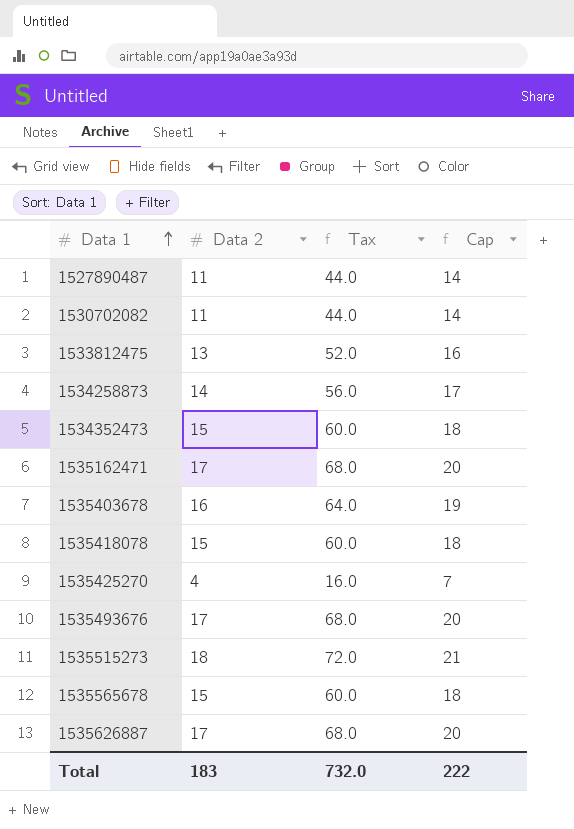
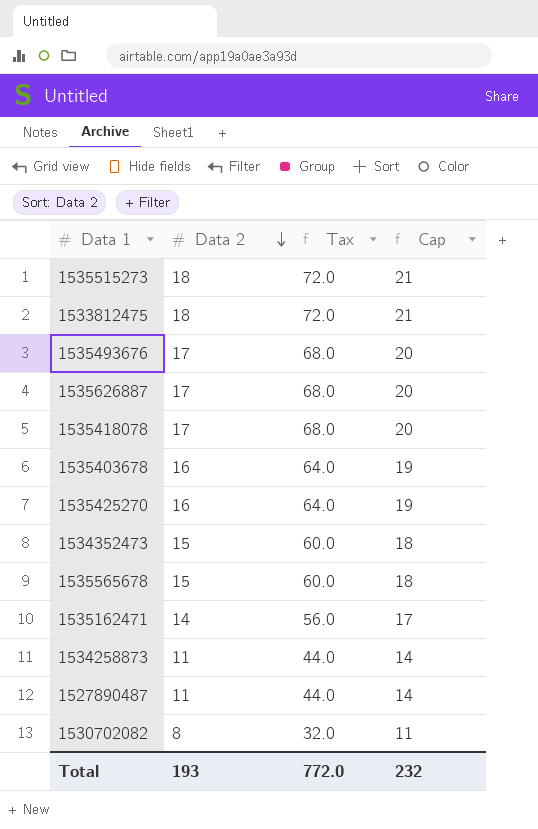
row order: Data 1 ascending -> Data 2 descending
1533812475 | Data 2: 13 -> 18
1533812475 | Tax: 52.0 -> 72.0
1533812475 | Cap: 16 -> 21
1535418078 | Data 2: 15 -> 17
1535418078 | Tax: 60.0 -> 68.0
1535418078 | Cap: 18 -> 20
1535425270 | Data 2: 4 -> 16
1535425270 | Tax: 16.0 -> 64.0
1535425270 | Cap: 7 -> 19
1535162471 | Data 2: 17 -> 14
1535162471 | Tax: 68.0 -> 56.0
1535162471 | Cap: 20 -> 17
1534258873 | Data 2: 14 -> 11
1534258873 | Tax: 56.0 -> 44.0
1534258873 | Cap: 17 -> 14
1530702082 | Data 2: 11 -> 8
1530702082 | Tax: 44.0 -> 32.0
1530702082 | Cap: 14 -> 11
Total | Data 2: 183 -> 193
Total | Tax: 732.0 -> 772.0
Total | Cap: 222 -> 232

